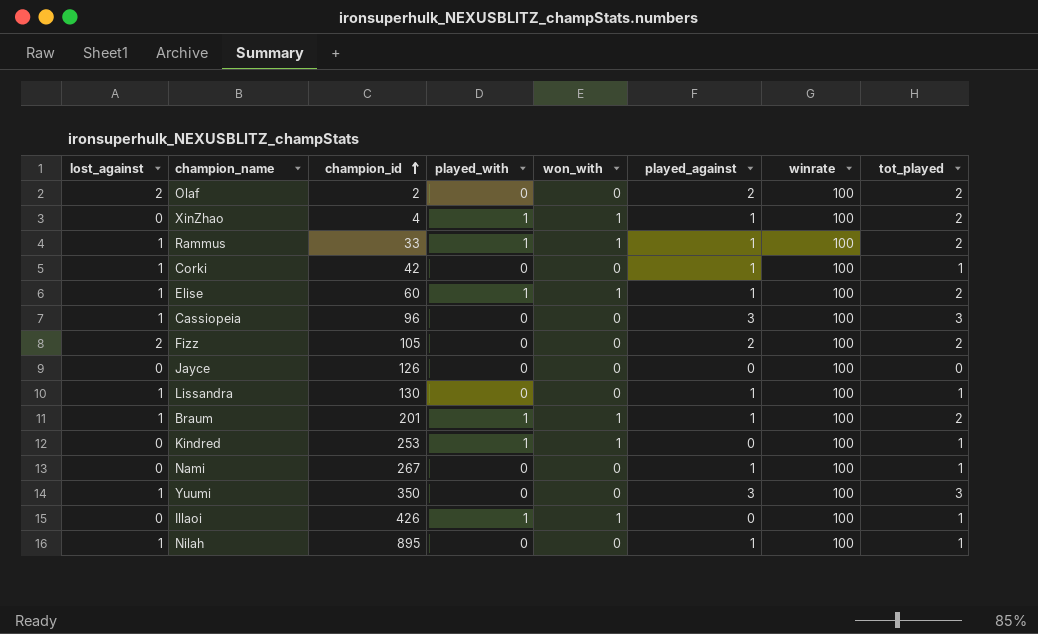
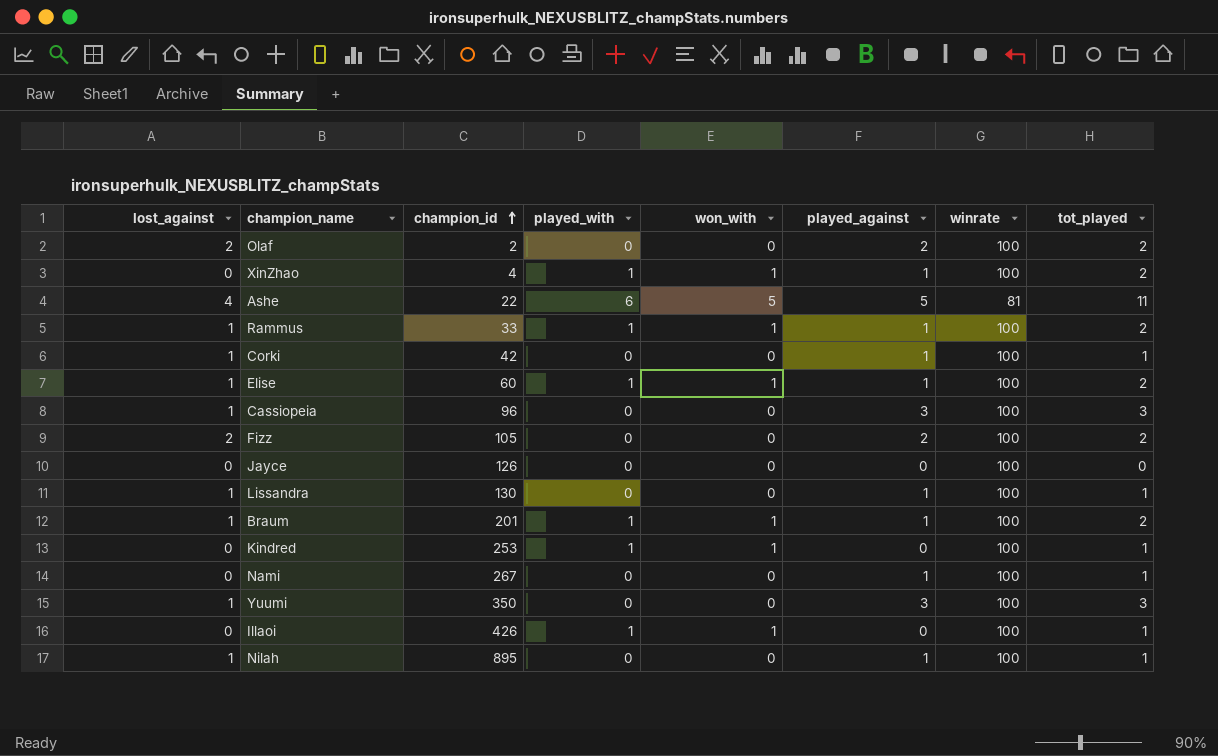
row Ashe: none -> 4 | 22 | 6 | 5 | 5 | 81 | 11

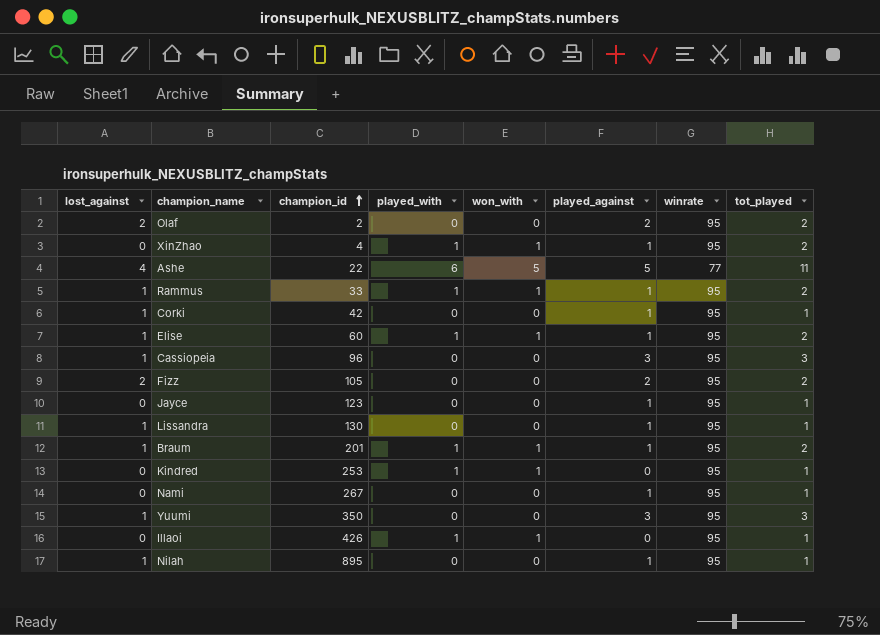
Olaf | winrate: 100 -> 95
XinZhao | winrate: 100 -> 95
Ashe | winrate: 81 -> 77
Rammus | winrate: 100 -> 95
Corki | winrate: 100 -> 95
Elise | winrate: 100 -> 95
Cassiopeia | winrate: 100 -> 95
Fizz | winrate: 100 -> 95
Jayce | champion_id: 126 -> 123
Jayce | played_against: 0 -> 1
Jayce | winrate: 100 -> 95
Jayce | tot_played: 0 -> 1
Lissandra | winrate: 100 -> 95
Braum | winrate: 100 -> 95
Kindred | winrate: 100 -> 95
Nami | winrate: 100 -> 95
Yuumi | winrate: 100 -> 95
Illaoi | winrate: 100 -> 95
Nilah | winrate: 100 -> 95

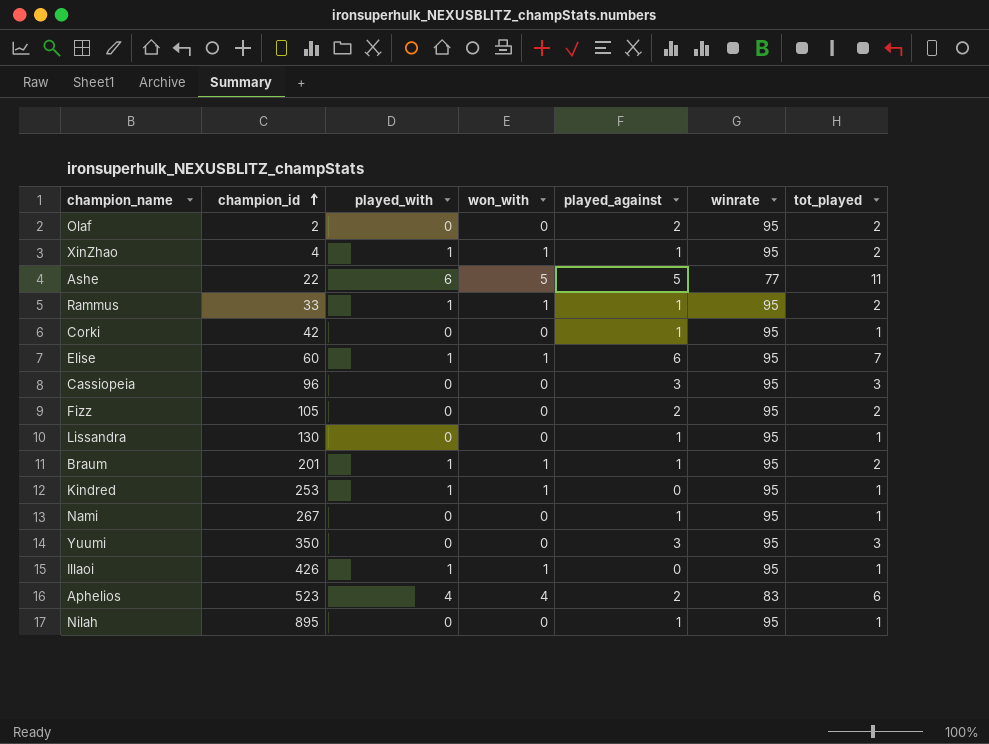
column lost_against | position: 1 -> none
row Jayce: 0 | 123 | 0 | 0 | 1 | 95 | 1 -> none
Elise | played_against: 1 -> 6
Elise | tot_played: 2 -> 7
row Aphelios: none -> 523 | 4 | 4 | 2 | 83 | 6

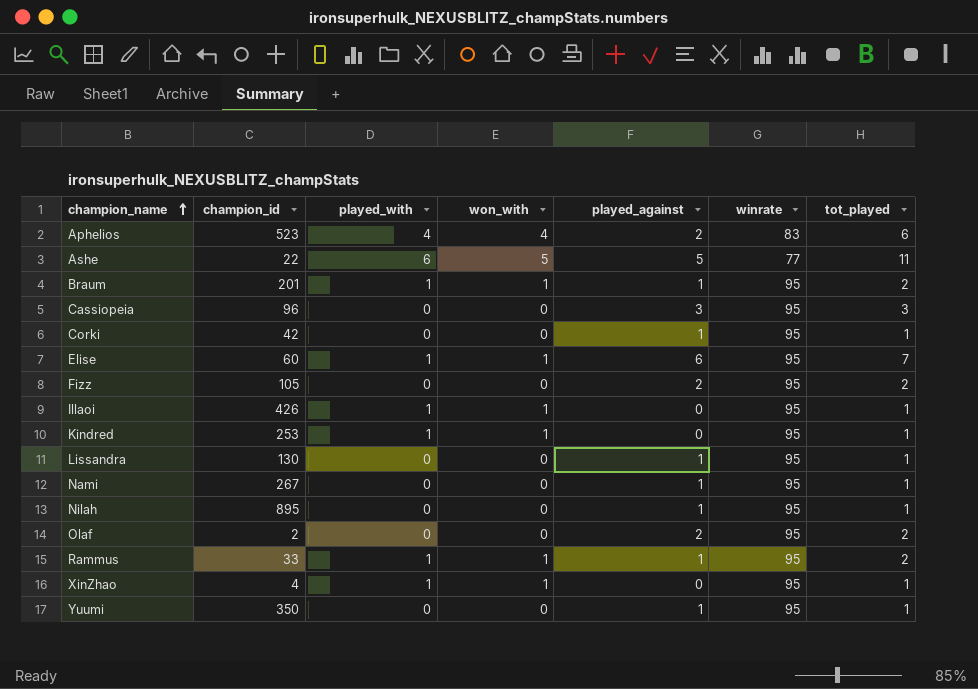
row order: champion_id ascending -> champion_name ascending
XinZhao | played_against: 1 -> 0
XinZhao | tot_played: 2 -> 1
Yuumi | played_against: 3 -> 1
Yuumi | tot_played: 3 -> 1

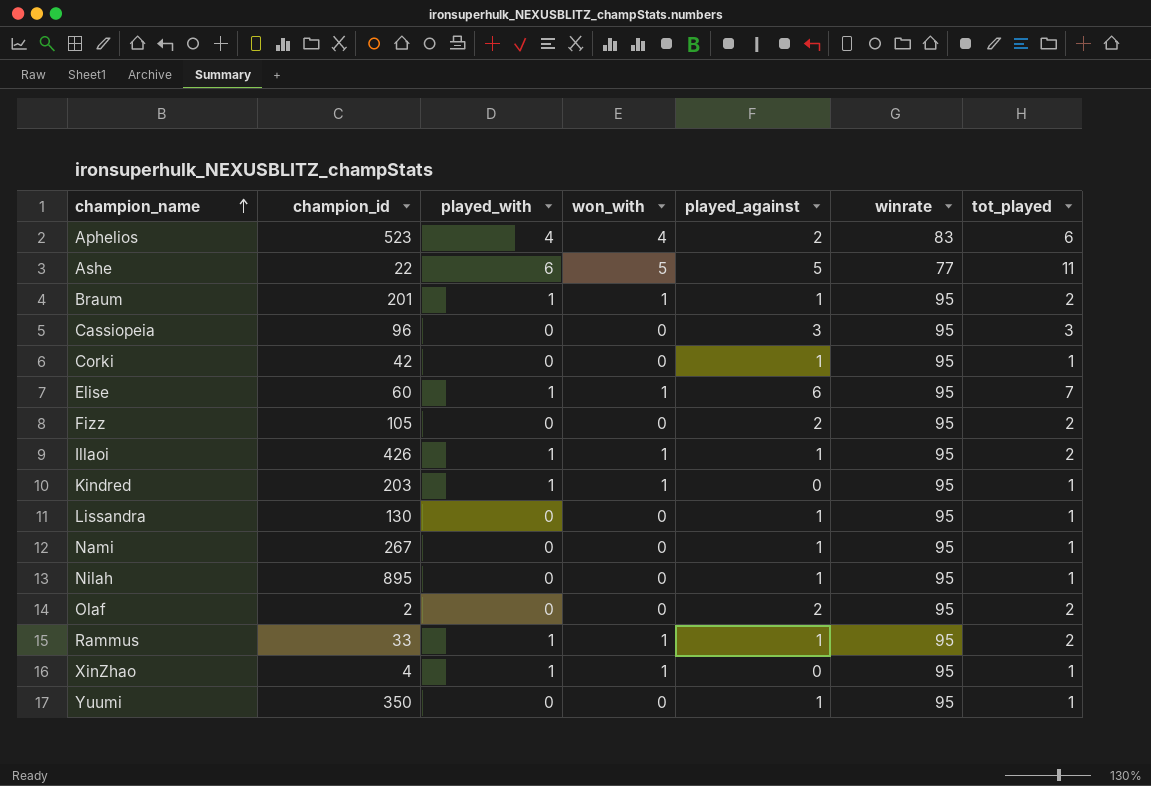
Illaoi | played_against: 0 -> 1
Illaoi | tot_played: 1 -> 2
Kindred | champion_id: 253 -> 203

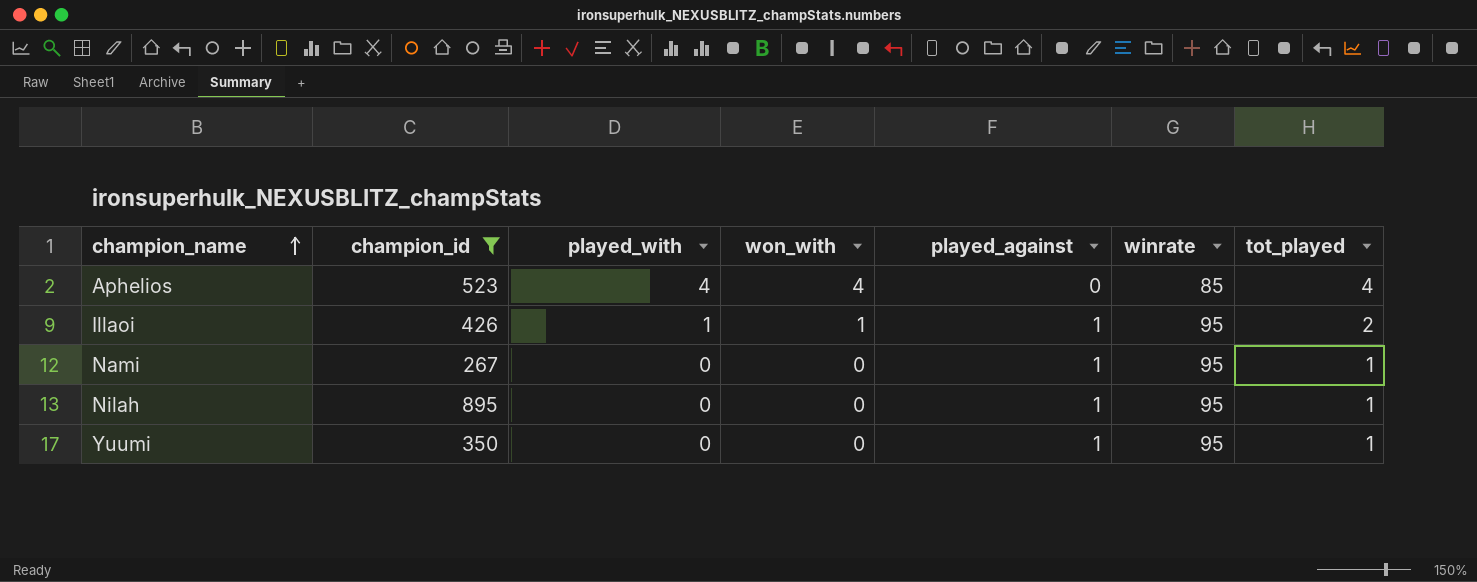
filter: none -> champion_id >= 267
Aphelios | played_against: 2 -> 0
Aphelios | winrate: 83 -> 85
Aphelios | tot_played: 6 -> 4

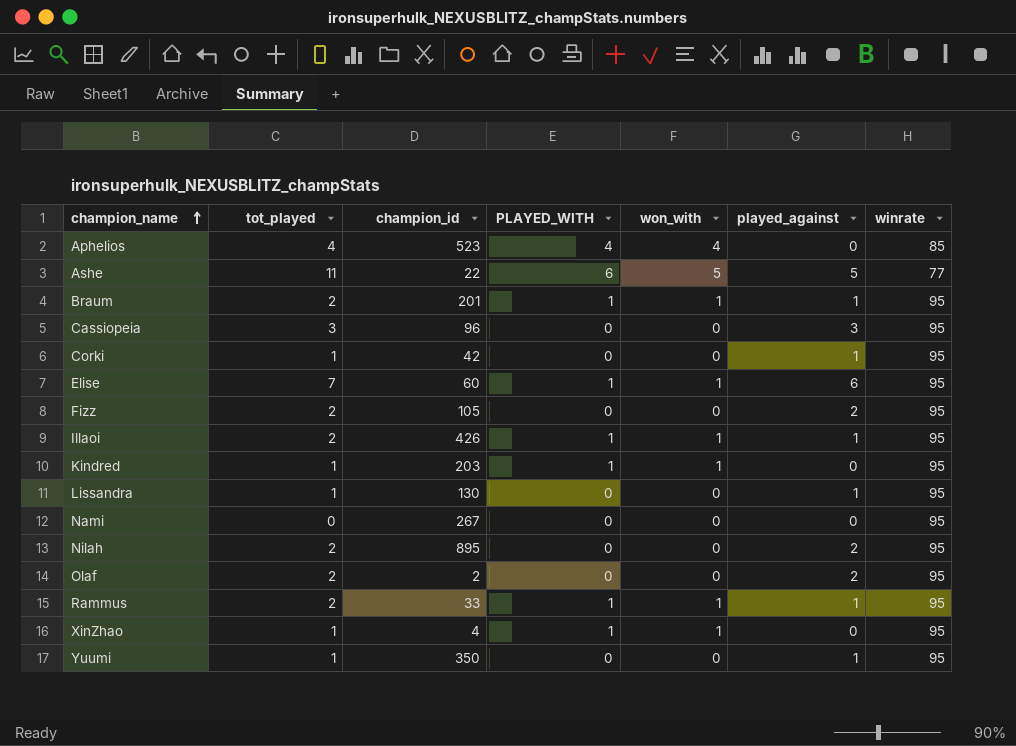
filter: champion_id >= 267 -> none
column tot_played | position: 7 -> 2
column name: played_with -> PLAYED_WITH
Nami | tot_played: 1 -> 0
Nami | played_against: 1 -> 0
Nilah | tot_played: 1 -> 2
Nilah | played_against: 1 -> 2

